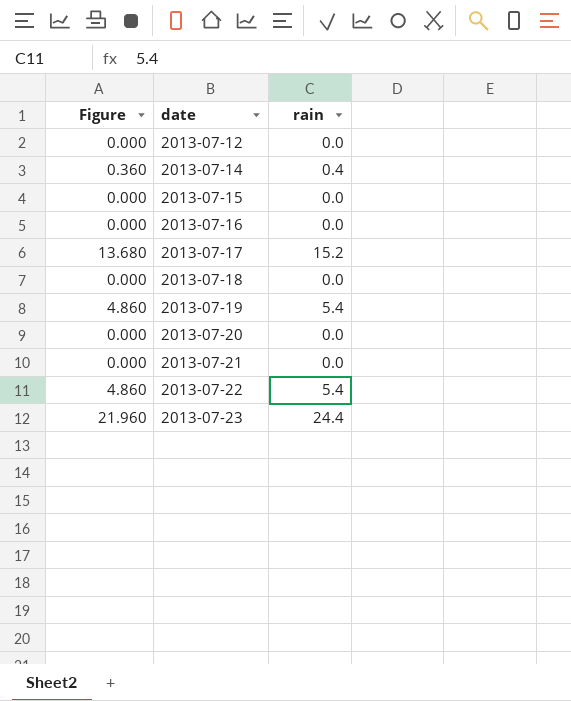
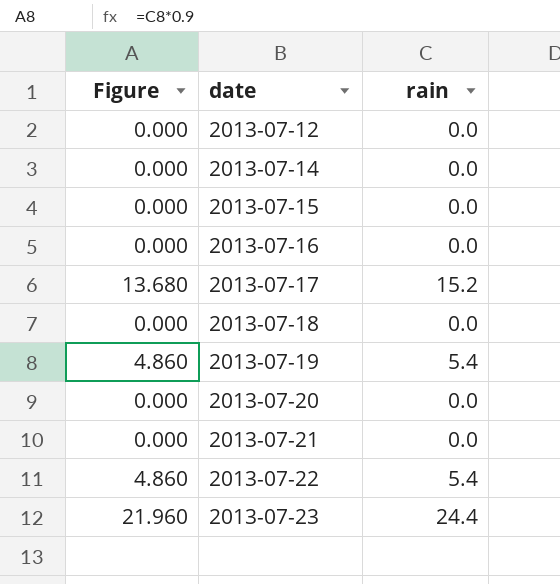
2013-07-14 | Figure: 0.360 -> 0.000
2013-07-14 | rain: 0.4 -> 0.0

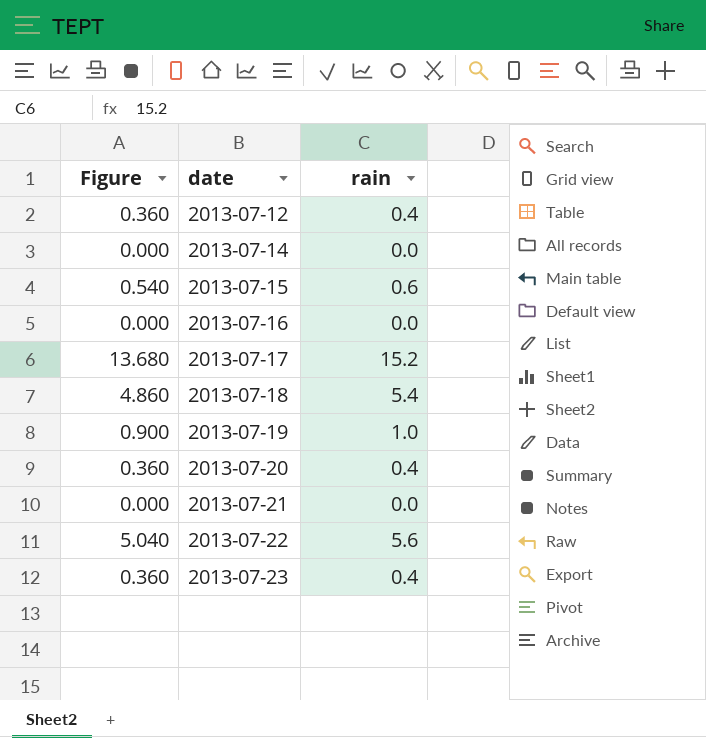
2013-07-12 | Figure: 0.000 -> 0.360
2013-07-12 | rain: 0.0 -> 0.4
2013-07-15 | Figure: 0.000 -> 0.540
2013-07-15 | rain: 0.0 -> 0.6
2013-07-18 | Figure: 0.000 -> 4.860
2013-07-18 | rain: 0.0 -> 5.4
2013-07-19 | Figure: 4.860 -> 0.900
2013-07-19 | rain: 5.4 -> 1.0
2013-07-20 | Figure: 0.000 -> 0.360
2013-07-20 | rain: 0.0 -> 0.4
2013-07-22 | Figure: 4.860 -> 5.040
2013-07-22 | rain: 5.4 -> 5.6
2013-07-23 | Figure: 21.960 -> 0.360
2013-07-23 | rain: 24.4 -> 0.4

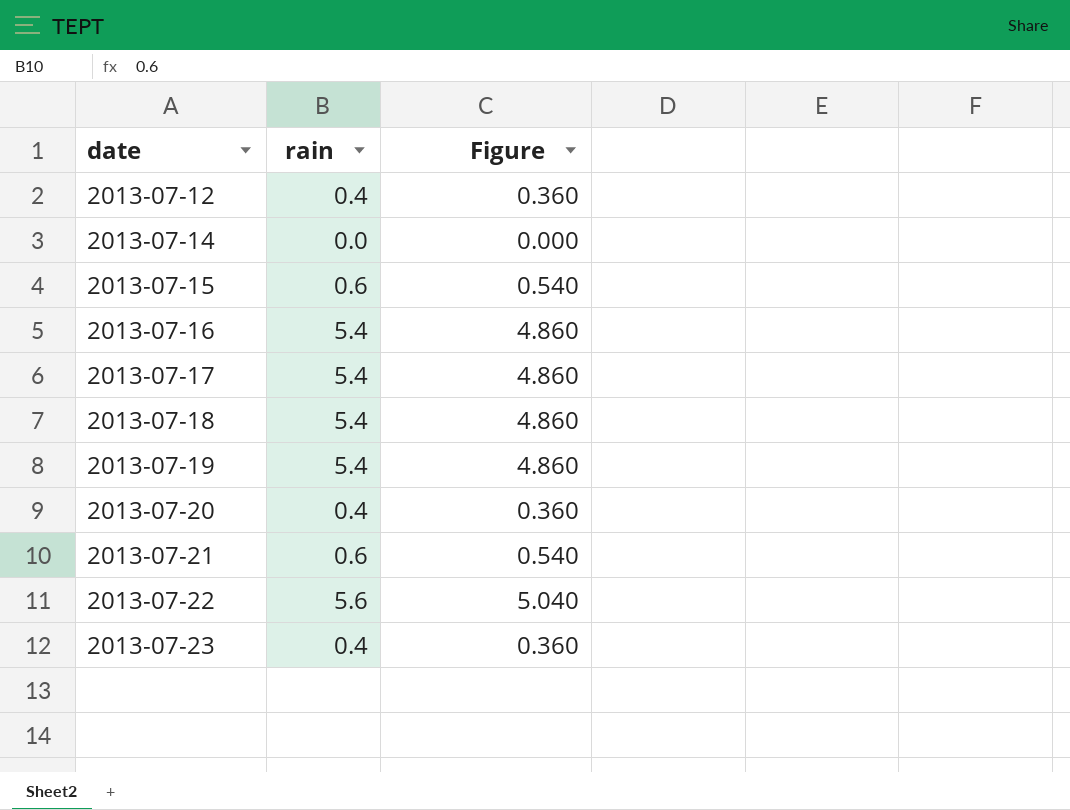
column Figure | position: 1 -> 3
2013-07-16 | rain: 0.0 -> 5.4
2013-07-16 | Figure: 0.000 -> 4.860
2013-07-17 | rain: 15.2 -> 5.4
2013-07-17 | Figure: 13.680 -> 4.860
2013-07-19 | rain: 1.0 -> 5.4
2013-07-19 | Figure: 0.900 -> 4.860
2013-07-21 | rain: 0.0 -> 0.6
2013-07-21 | Figure: 0.000 -> 0.540

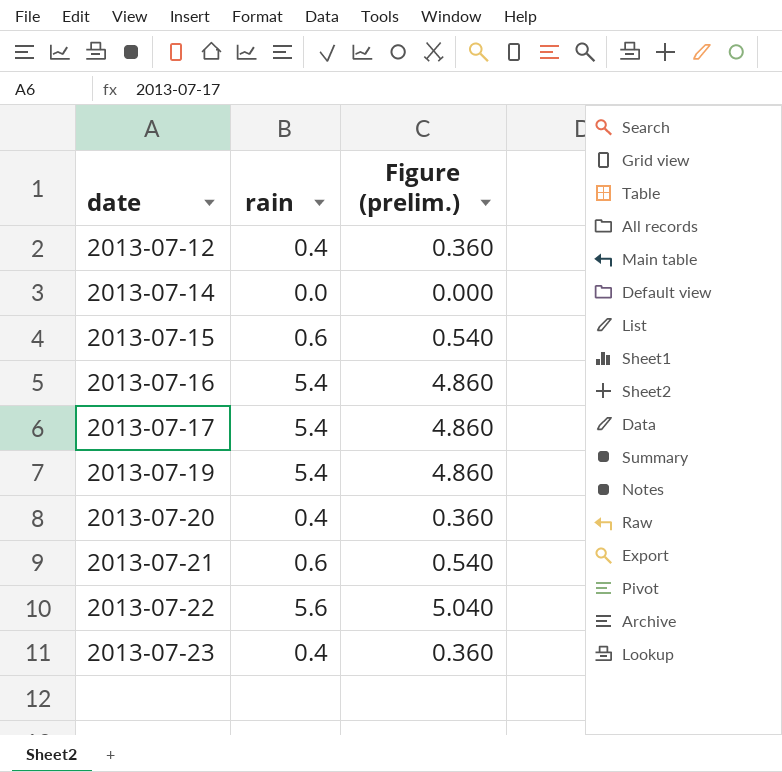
column name: Figure -> Figure (prelim.)
row 2013-07-18: 5.4 | 4.860 -> none

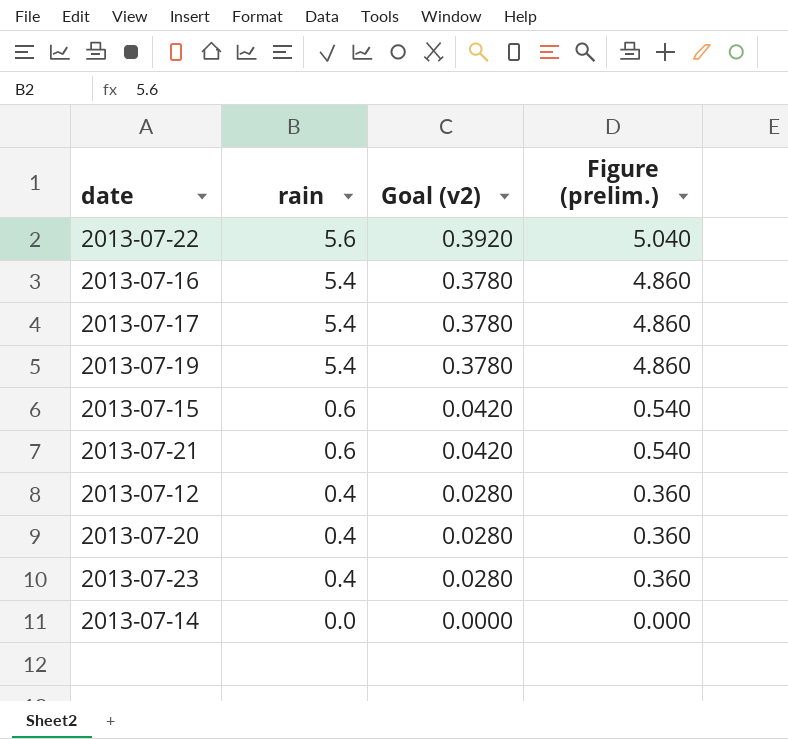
row order: date ascending -> rain descending
column Goal (v2) | formula: none -> [rain] * 0.07

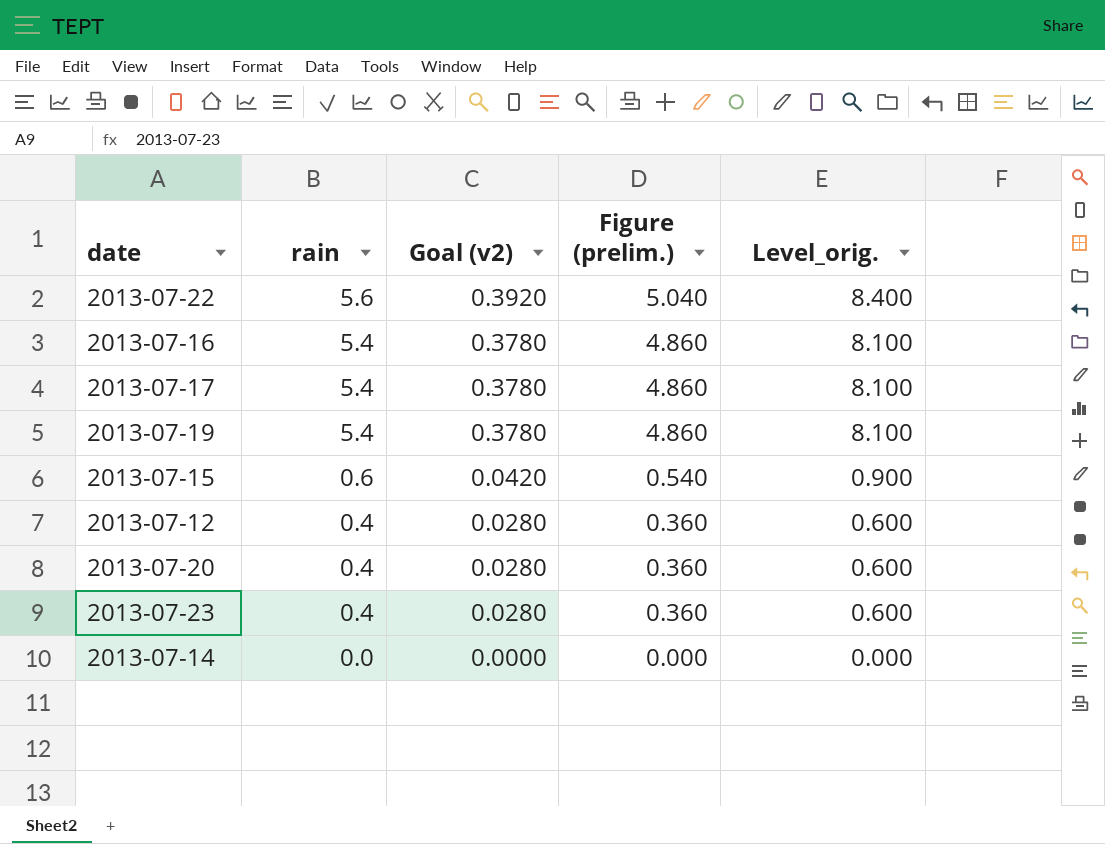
column Level_orig. | formula: none -> [rain] * 1.5
row 2013-07-21: 0.6 | 0.0420 | 0.540 -> none

